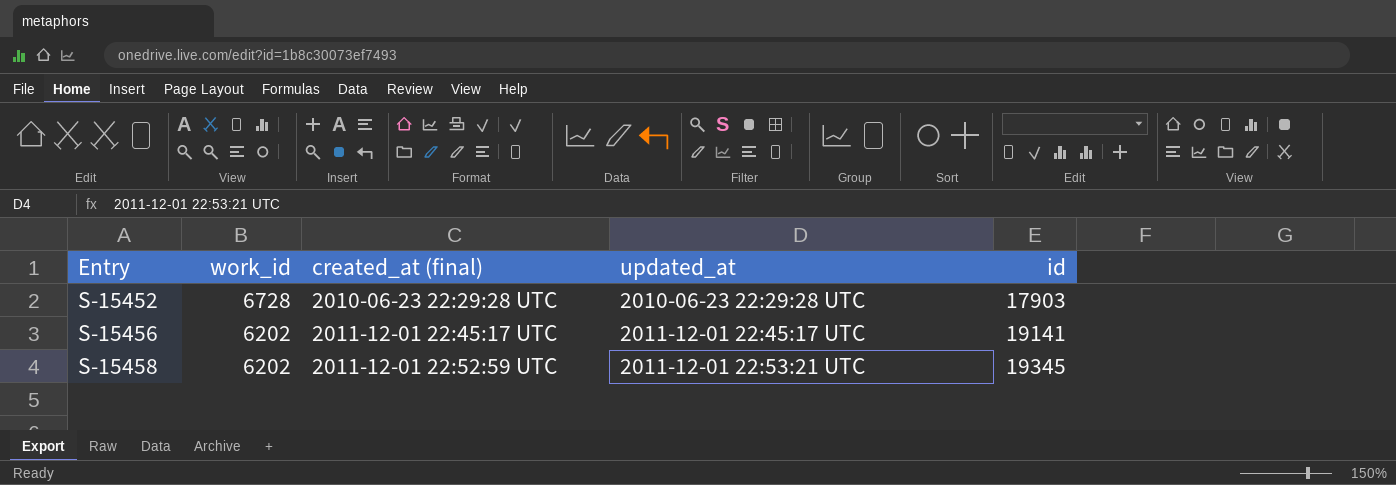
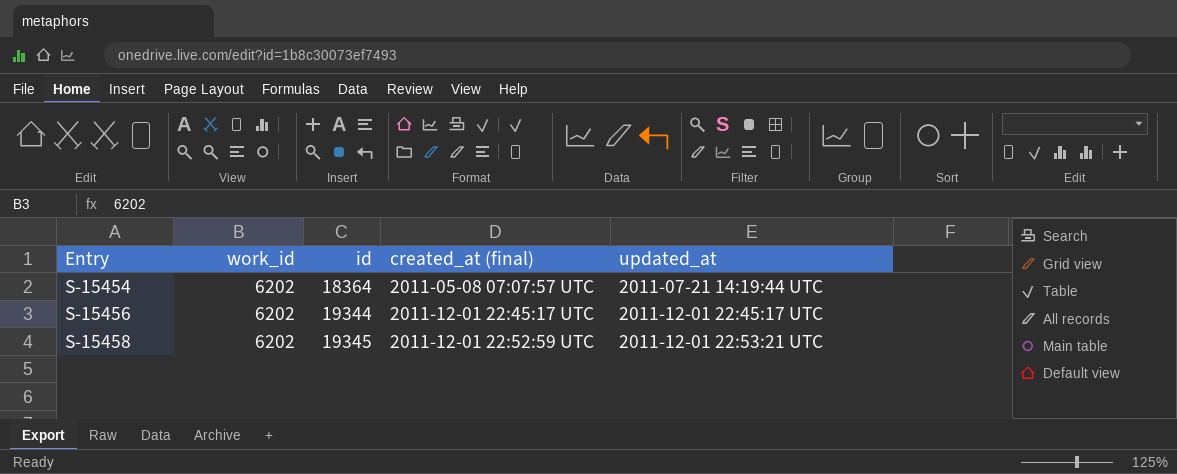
column id | position: 5 -> 3
row S-15452: 6728 | 2010-06-23 22:29:28 UTC | 2010-06-23 22:29:28 UTC | 17903 -> none
row S-15454: none -> 6202 | 18364 | 2011-05-08 07:07:57 UTC | 2011-07-21 14:19:44 UTC
S-15456 | id: 19141 -> 19344

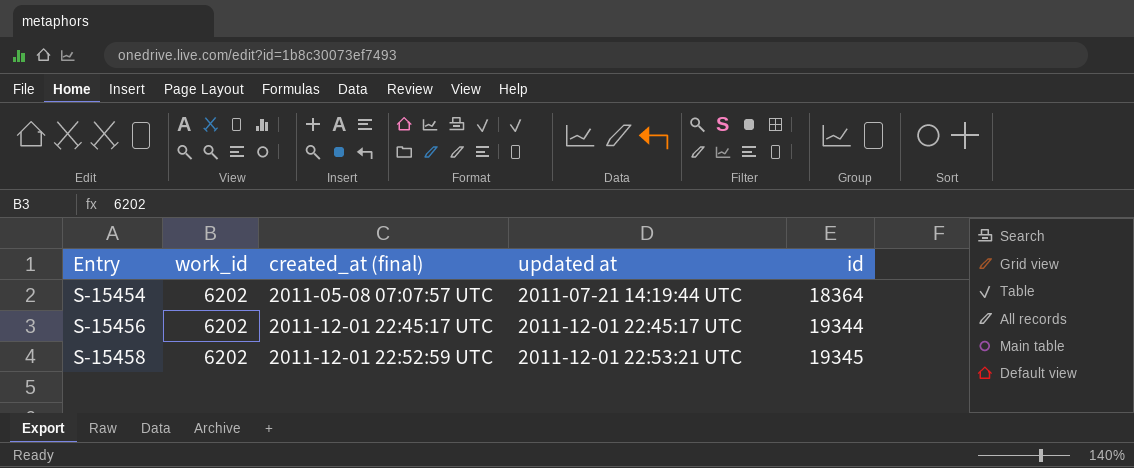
column name: updated_at -> updated at
column id | position: 3 -> 5

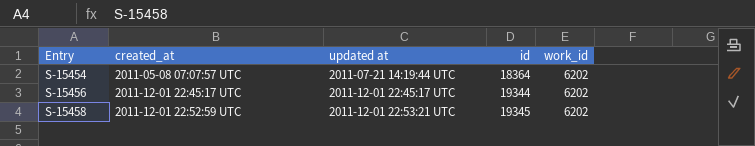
column name: created_at (final) -> created_at
column work_id | position: 2 -> 5

